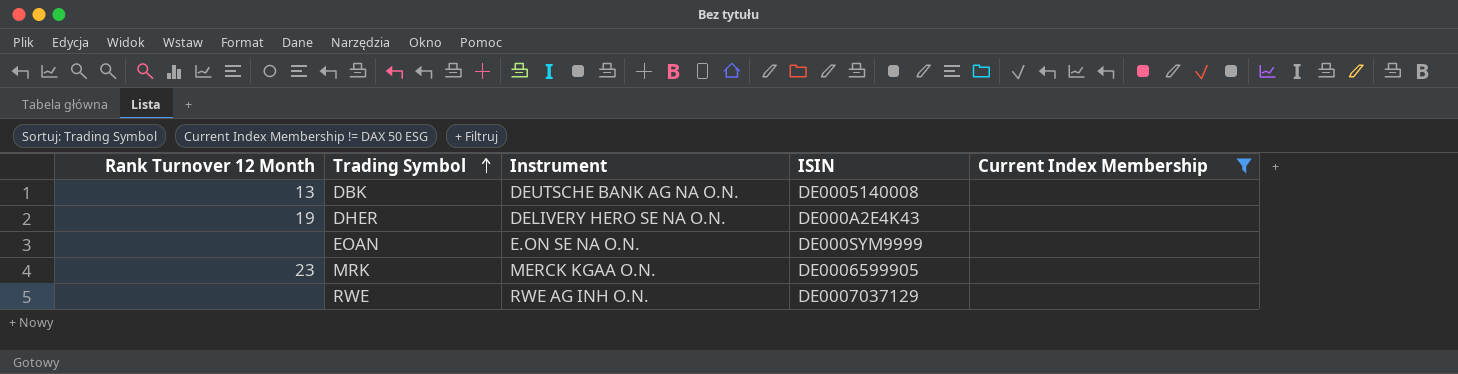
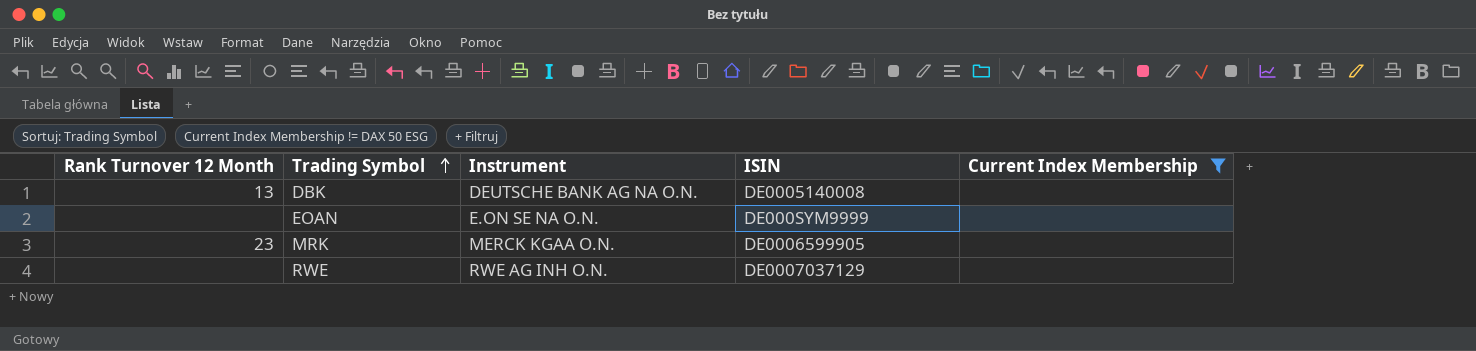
row DHER: 19 | DELIVERY HERO SE NA O.N. | DE000A2E4K43 | none -> none

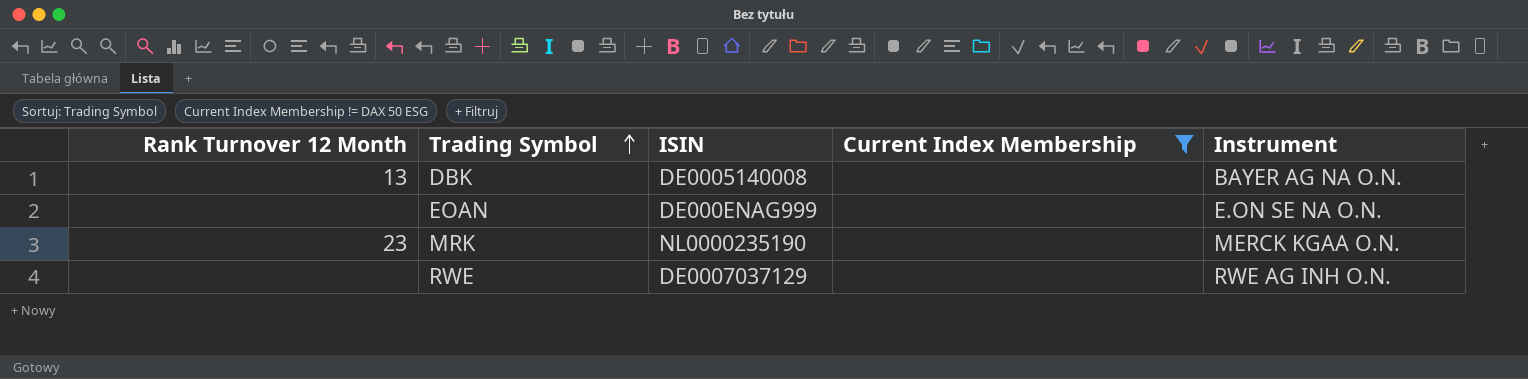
column Instrument | position: 3 -> 5
DBK | Instrument: DEUTSCHE BANK AG NA O.N. -> BAYER AG NA O.N.
EOAN | ISIN: DE000SYM9999 -> DE000ENAG999
MRK | ISIN: DE0006599905 -> NL0000235190

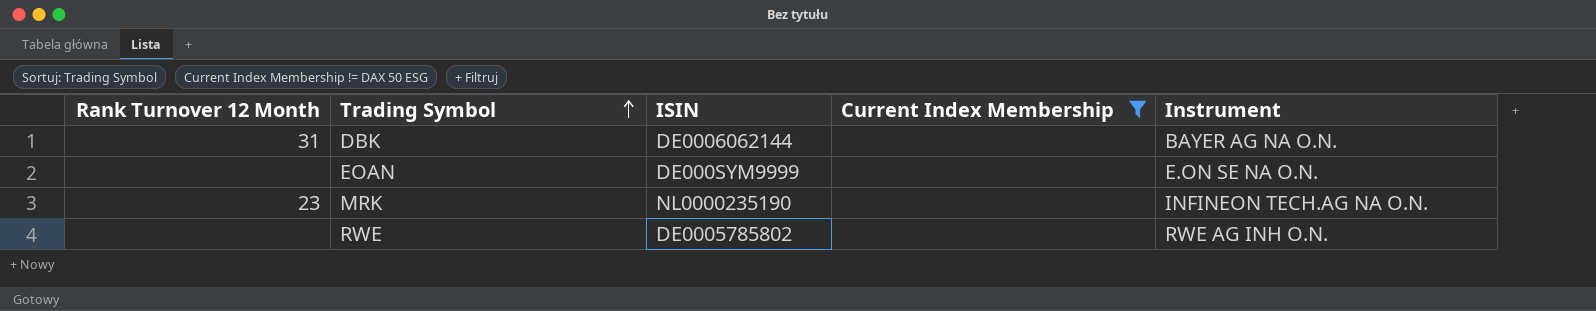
DBK | Rank Turnover 12 Month: 13 -> 31
DBK | ISIN: DE0005140008 -> DE0006062144
EOAN | ISIN: DE000ENAG999 -> DE000SYM9999
MRK | Instrument: MERCK KGAA O.N. -> INFINEON TECH.AG NA O.N.
RWE | ISIN: DE0007037129 -> DE0005785802

